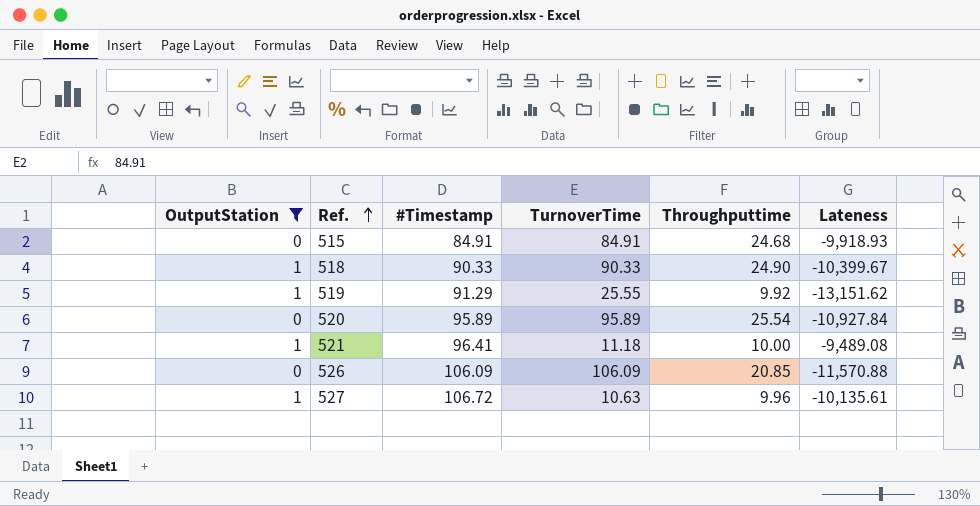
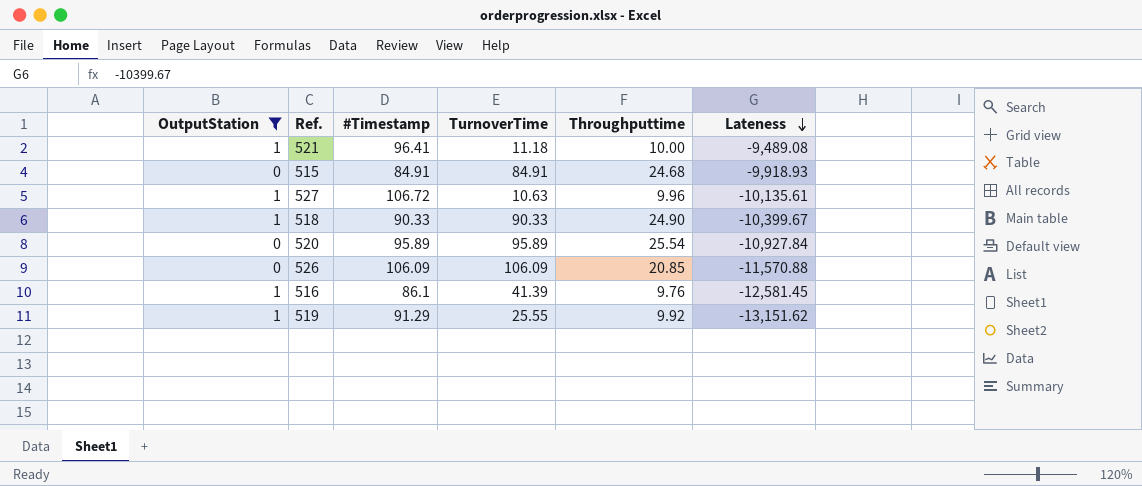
row order: Ref. ascending -> Lateness descending
row 516: none -> 1 | 86.1 | 41.39 | 9.76 | -12,581.45

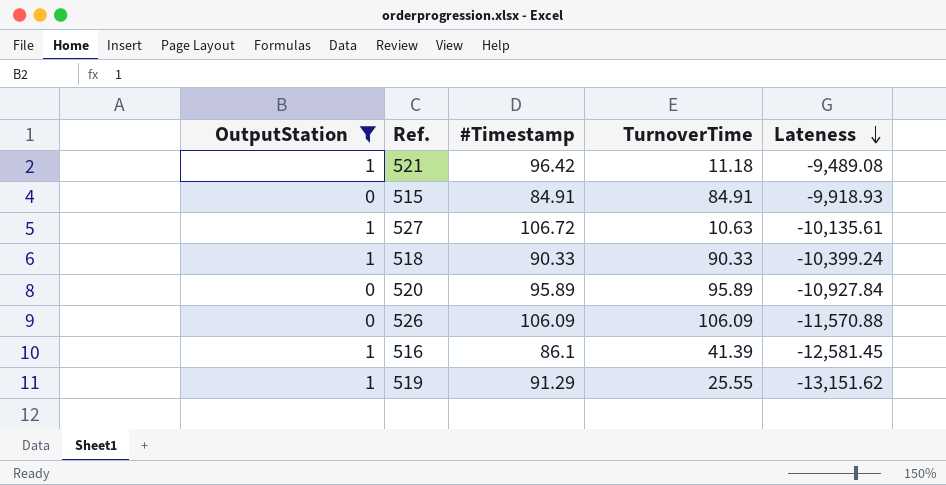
column Throughputtime | position: 5 -> none
521 | #Timestamp: 96.41 -> 96.42
518 | Lateness: -10,399.67 -> -10,399.24

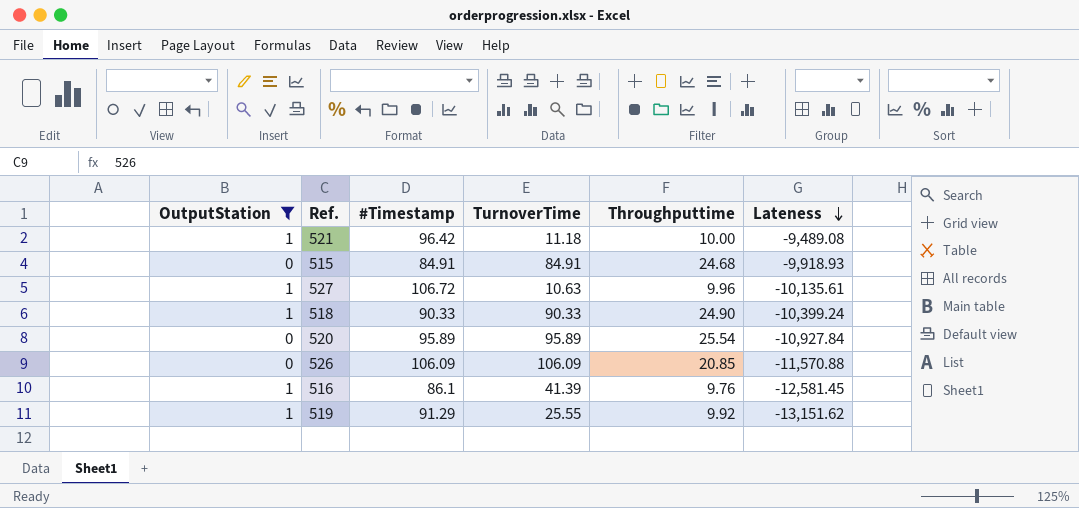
column Throughputtime | position: none -> 5

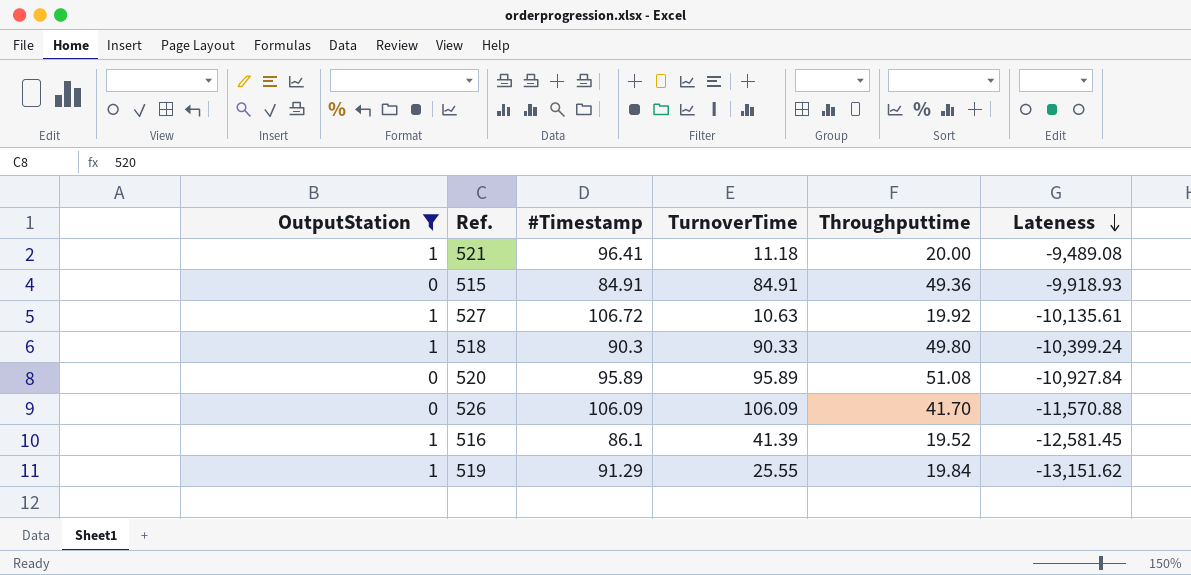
521 | #Timestamp: 96.42 -> 96.41
521 | Throughputtime: 10.00 -> 20.00
515 | Throughputtime: 24.68 -> 49.36
527 | Throughputtime: 9.96 -> 19.92
518 | #Timestamp: 90.33 -> 90.3
518 | Throughputtime: 24.90 -> 49.80
520 | Throughputtime: 25.54 -> 51.08
526 | Throughputtime: 20.85 -> 41.70
516 | Throughputtime: 9.76 -> 19.52
519 | Throughputtime: 9.92 -> 19.84

